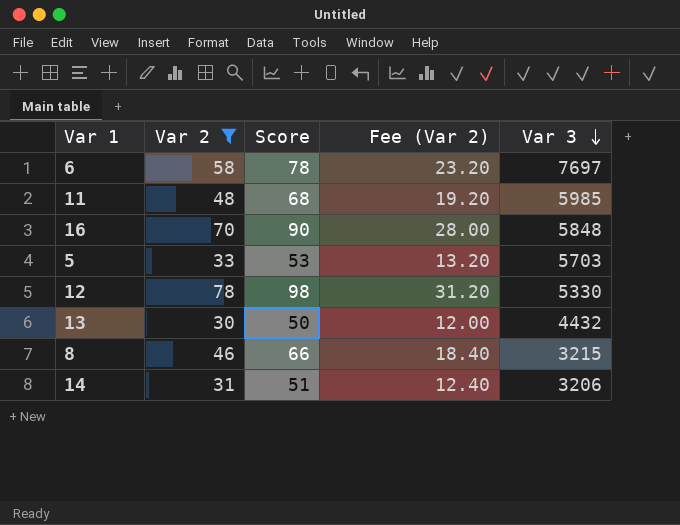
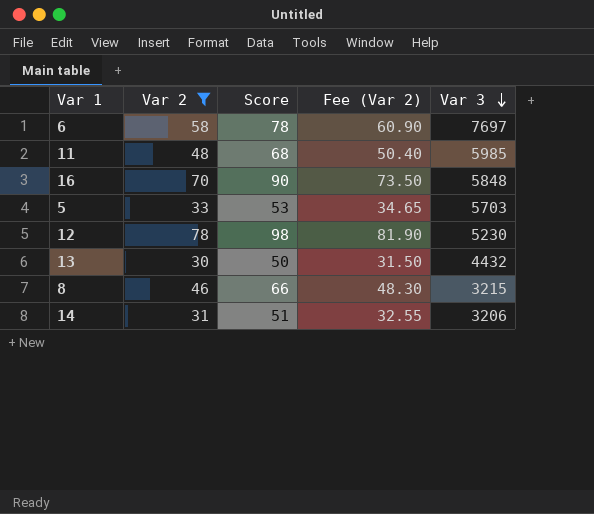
column Fee (Var 2) | formula: [Var 2] * 0.4 -> [Var 2] * 1.05
12 | Var 3: 5330 -> 5230

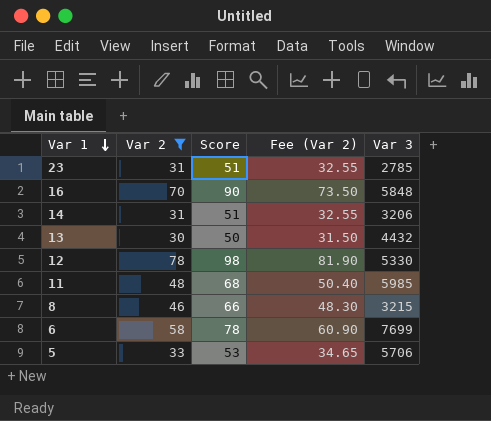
row order: Var 3 descending -> Var 1 descending
row 23: none -> 31 | 51 | 32.55 | 2785
12 | Var 3: 5230 -> 5330
6 | Var 3: 7697 -> 7699
5 | Var 3: 5703 -> 5706

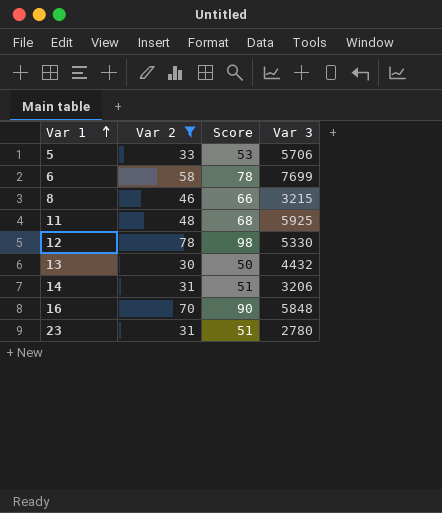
row order: Var 1 descending -> Var 1 ascending
column Fee (Var 2) | formula: [Var 2] * 1.05 -> none
11 | Var 3: 5985 -> 5925
23 | Var 3: 2785 -> 2780

